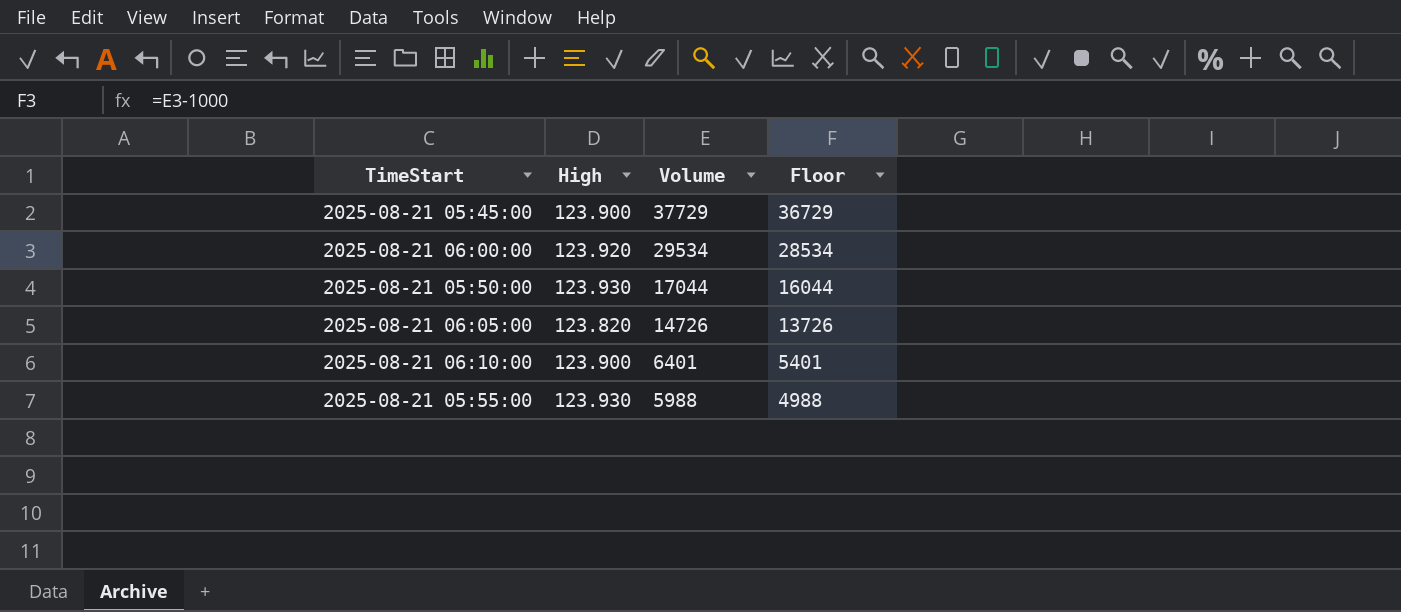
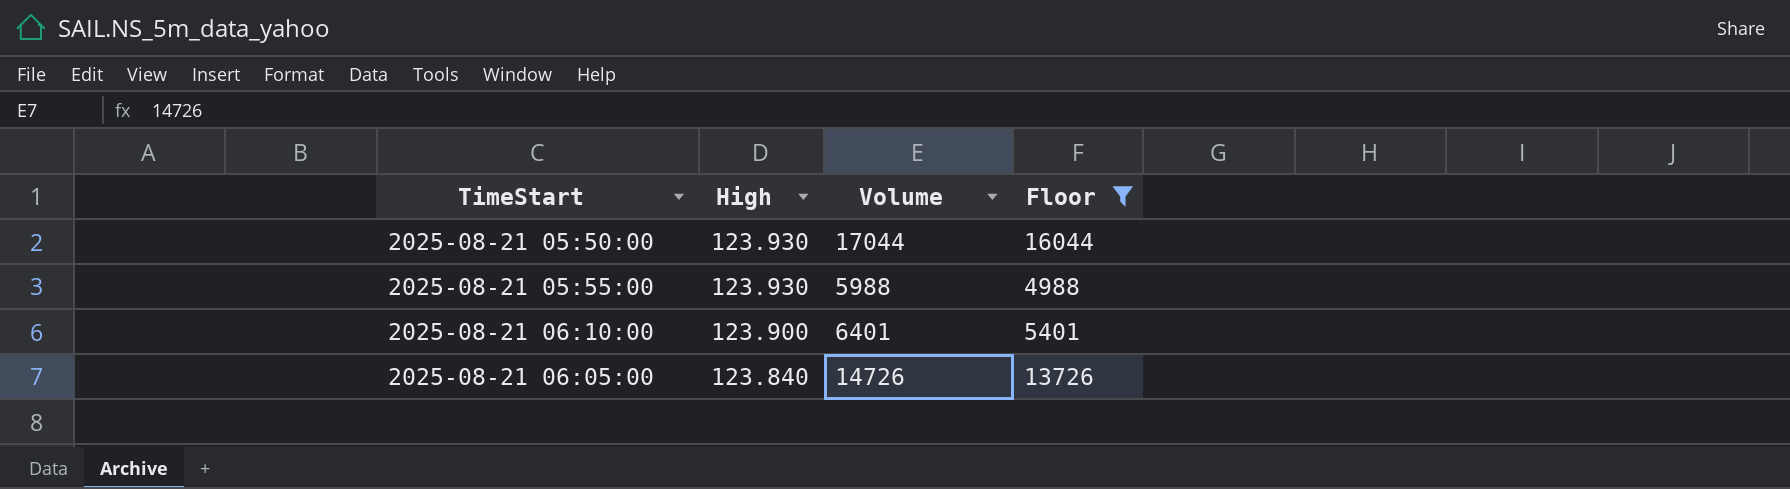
filter: none -> Floor <= 16044
row order: Volume descending -> High descending
2025-08-21 06:05:00 | High: 123.820 -> 123.840

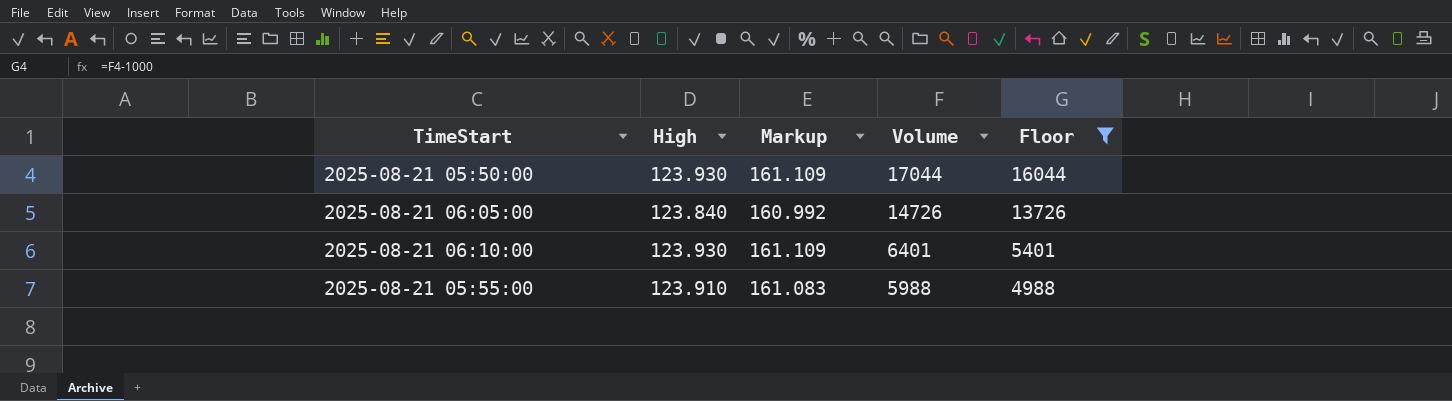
row order: High descending -> Volume descending
column Markup | formula: none -> [High] * 1.3
2025-08-21 06:10:00 | High: 123.900 -> 123.930
2025-08-21 05:55:00 | High: 123.930 -> 123.910

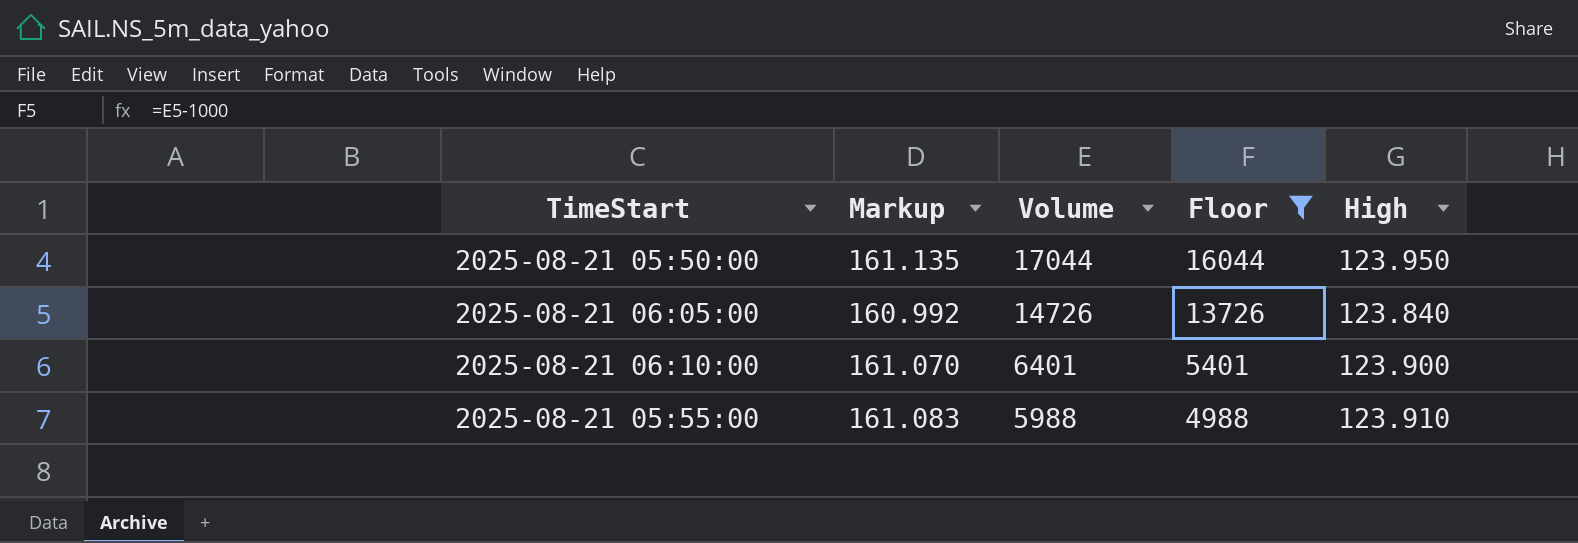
column High | position: 2 -> 5
2025-08-21 05:50:00 | Markup: 161.109 -> 161.135
2025-08-21 05:50:00 | High: 123.930 -> 123.950
2025-08-21 06:10:00 | Markup: 161.109 -> 161.070
2025-08-21 06:10:00 | High: 123.930 -> 123.900

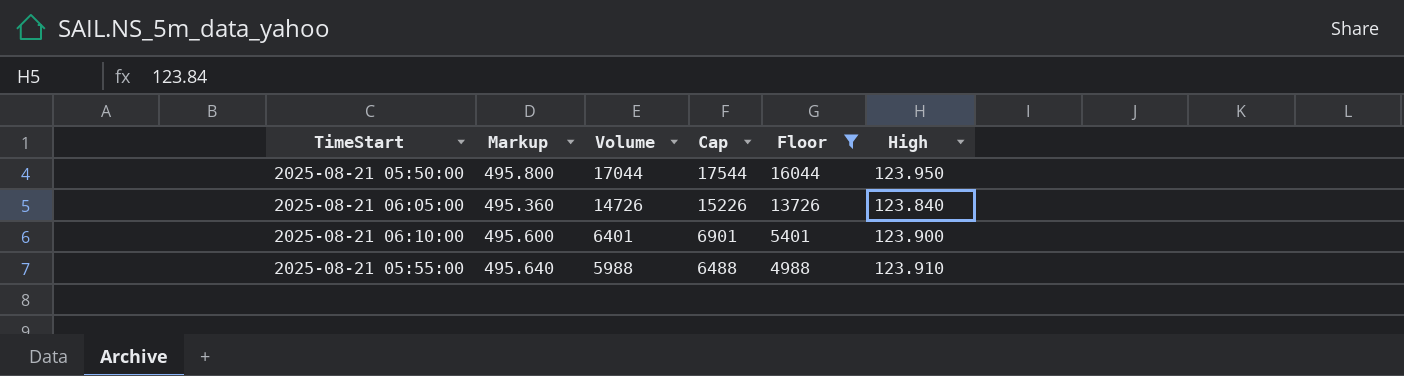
column Markup | formula: [High] * 1.3 -> [High] * 4
column Cap | formula: none -> [Volume] + 500

